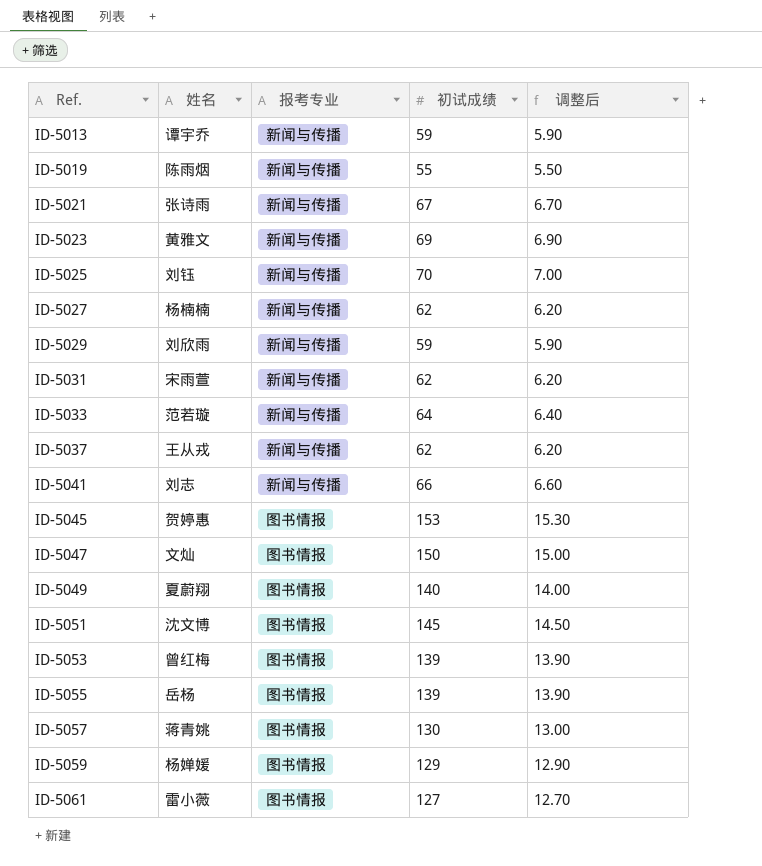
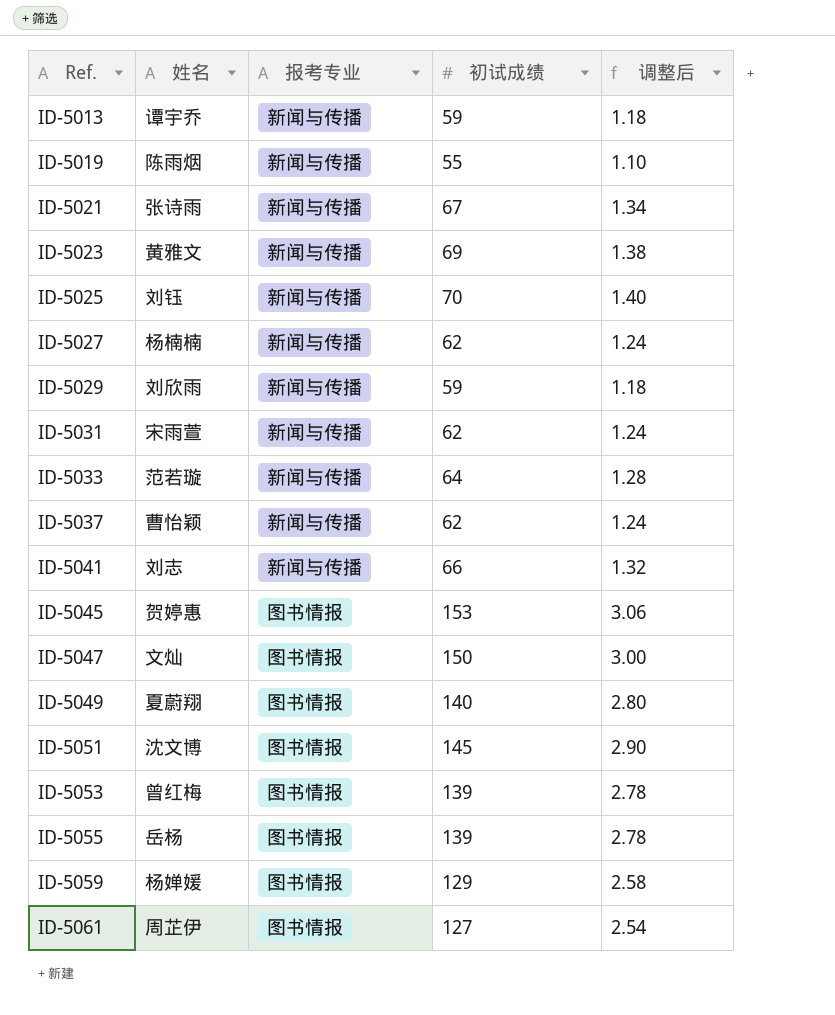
column 调整后 | formula: [初试成绩] * 0.1 -> [初试成绩] * 0.02
row ID-5057: 蒋青姚 | 图书情报 | 130 | 13.00 -> none
ID-5037 | 姓名: 王从戎 -> 曹怡颖
ID-5061 | 姓名: 雷小薇 -> 周芷伊

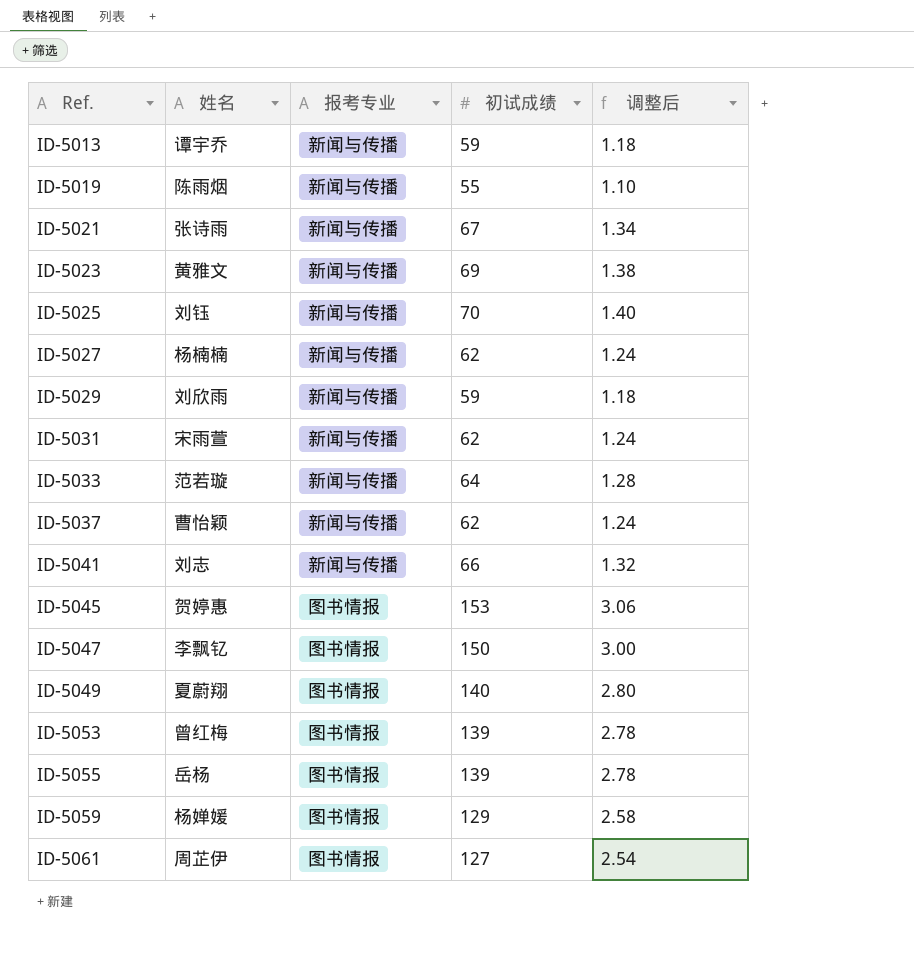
row ID-5051: 沈文博 | 图书情报 | 145 | 2.90 -> none
ID-5047 | 姓名: 文灿 -> 李飘钇

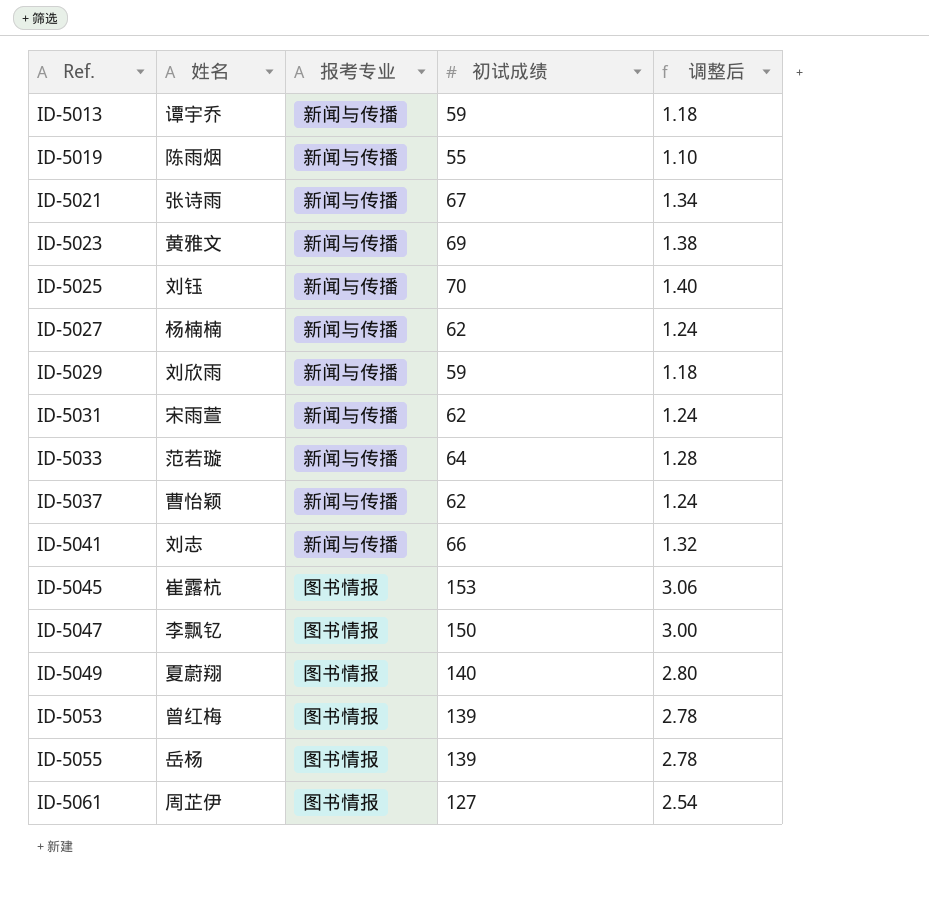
row ID-5059: 杨婵媛 | 图书情报 | 129 | 2.58 -> none
ID-5045 | 姓名: 贺婷惠 -> 崔露杭

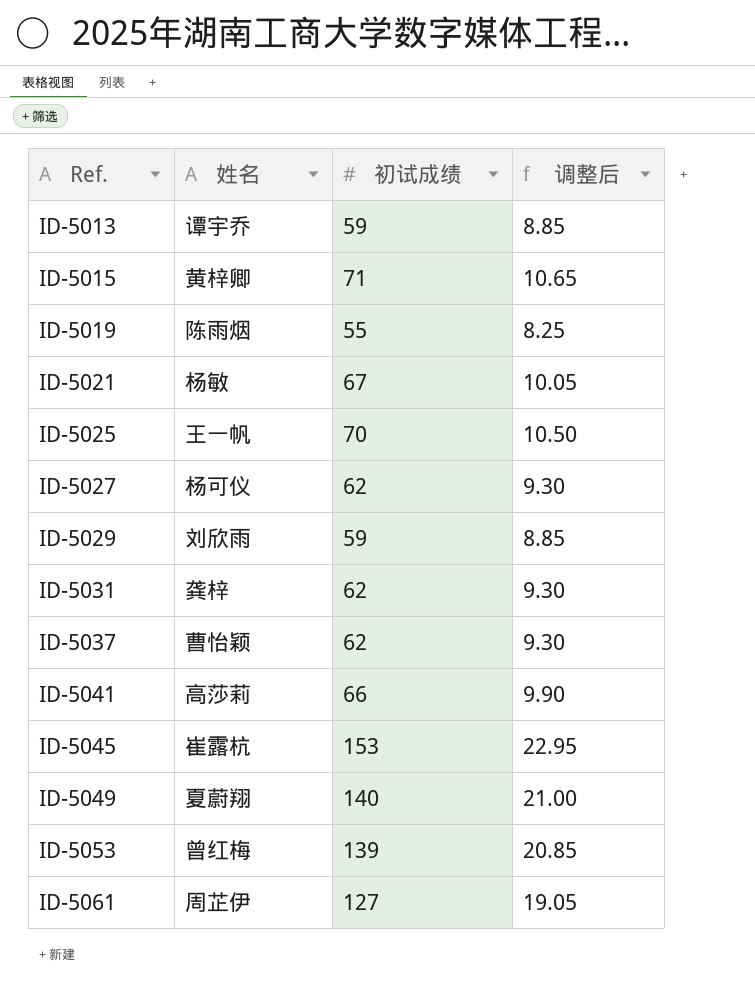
column 报考专业 | position: 3 -> none
column 调整后 | formula: [初试成绩] * 0.02 -> [初试成绩] * 0.15
row ID-5023: 黄雅文 | 新闻与传播 | 69 | 1.38 -> none
row ID-5033: 范若璇 | 新闻与传播 | 64 | 1.28 -> none
row ID-5047: 李飘钇 | 图书情报 | 150 | 3.00 -> none
row ID-5055: 岳杨 | 图书情报 | 139 | 2.78 -> none
row ID-5015: none -> 黄梓卿 | 71 | 10.65
ID-5021 | 姓名: 张诗雨 -> 杨敏
ID-5025 | 姓名: 刘钰 -> 王一帆
ID-5027 | 姓名: 杨楠楠 -> 杨可仪
ID-5031 | 姓名: 宋雨萱 -> 龚梓
ID-5041 | 姓名: 刘志 -> 高莎莉

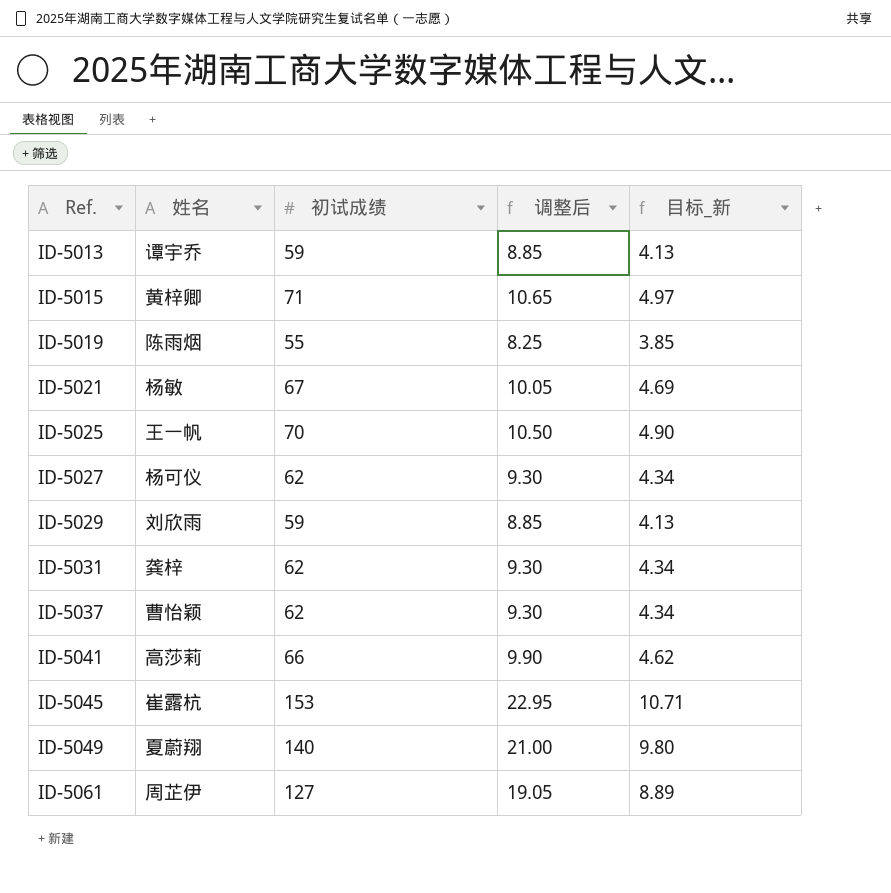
column 目标_新 | formula: none -> [初试成绩] * 0.07
row ID-5053: 曾红梅 | 139 | 20.85 -> none

